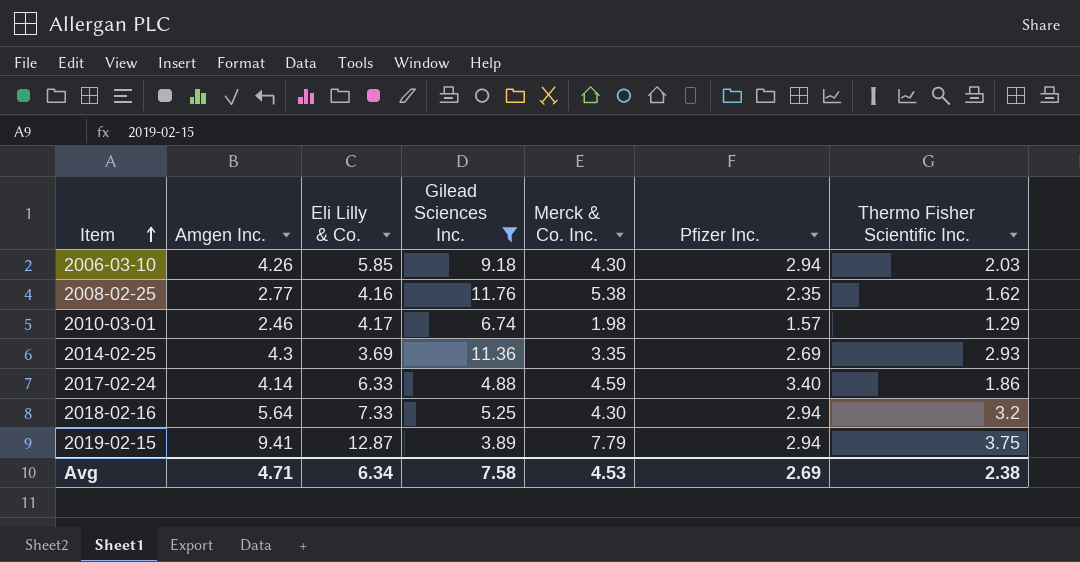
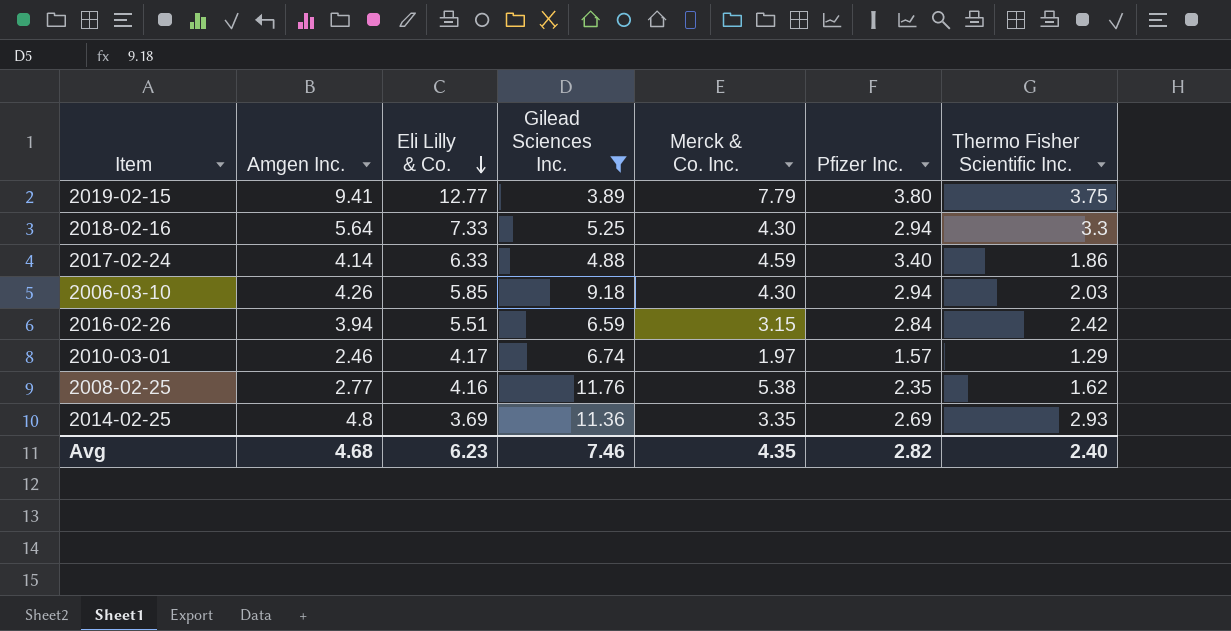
row order: Item ascending -> Eli Lilly & Co. descending
2019-02-15 | Eli Lilly & Co.: 12.87 -> 12.77
2019-02-15 | Pfizer Inc.: 2.94 -> 3.80
2018-02-16 | Thermo Fisher Scientific Inc.: 3.2 -> 3.3
row 2016-02-26: none -> 3.94 | 5.51 | 6.59 | 3.15 | 2.84 | 2.42
2010-03-01 | Merck & Co. Inc.: 1.98 -> 1.97
2014-02-25 | Amgen Inc.: 4.3 -> 4.8
Avg | Amgen Inc.: 4.71 -> 4.68
Avg | Eli Lilly & Co.: 6.34 -> 6.23
Avg | Gilead Sciences Inc.: 7.58 -> 7.46
Avg | Merck & Co. Inc.: 4.53 -> 4.35
Avg | Pfizer Inc.: 2.69 -> 2.82
Avg | Thermo Fisher Scientific Inc.: 2.38 -> 2.40

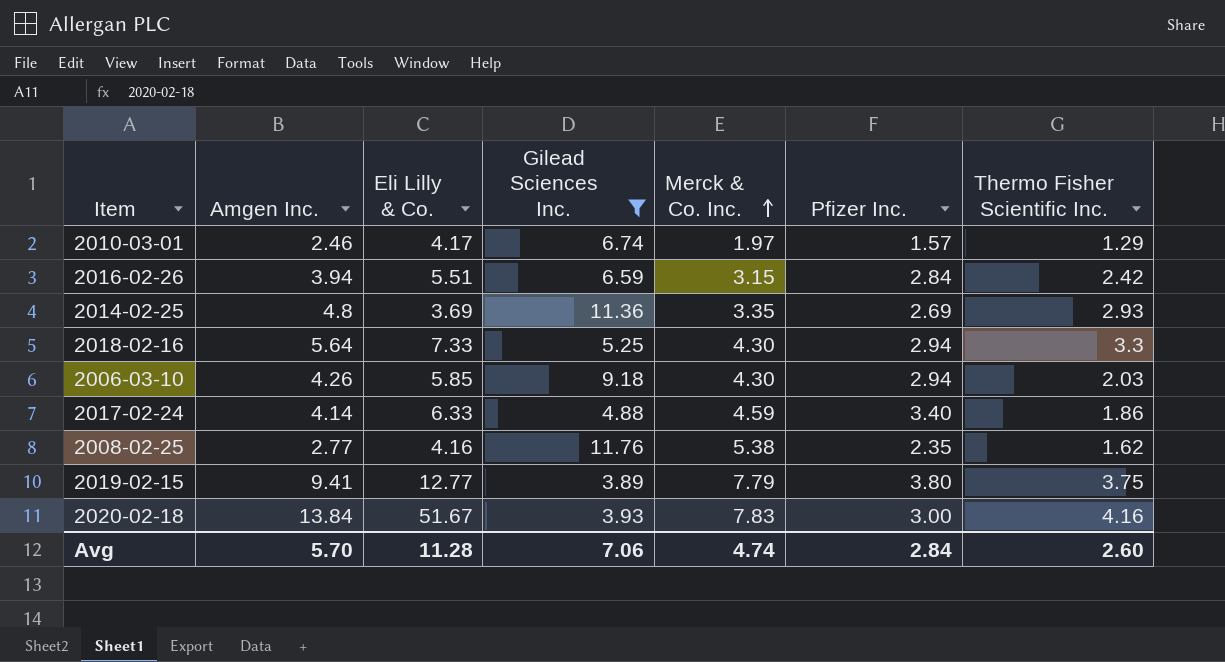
row order: Eli Lilly & Co. descending -> Merck & Co. Inc. ascending
row 2020-02-18: none -> 13.84 | 51.67 | 3.93 | 7.83 | 3.00 | 4.16
Avg | Amgen Inc.: 4.68 -> 5.70
Avg | Eli Lilly & Co.: 6.23 -> 11.28
Avg | Gilead Sciences Inc.: 7.46 -> 7.06
Avg | Merck & Co. Inc.: 4.35 -> 4.74
Avg | Pfizer Inc.: 2.82 -> 2.84
Avg | Thermo Fisher Scientific Inc.: 2.40 -> 2.60

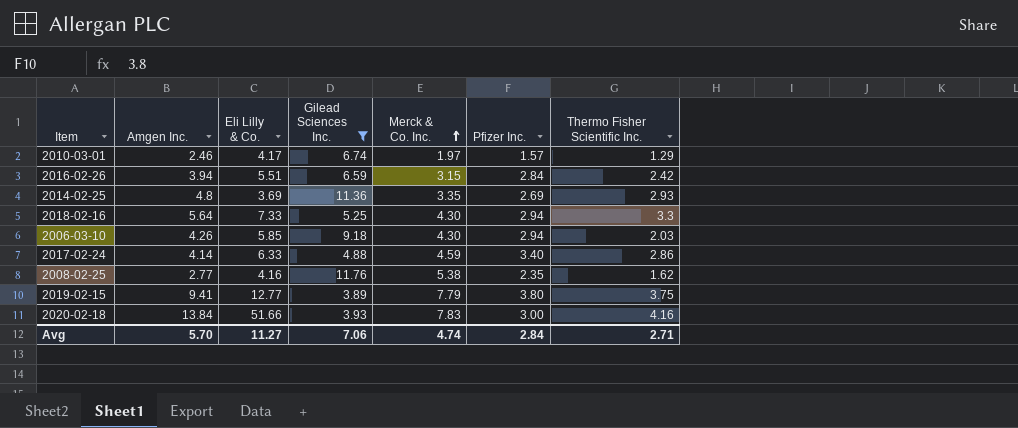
2017-02-24 | Thermo Fisher Scientific Inc.: 1.86 -> 2.86
2020-02-18 | Eli Lilly & Co.: 51.67 -> 51.66
Avg | Eli Lilly & Co.: 11.28 -> 11.27
Avg | Thermo Fisher Scientific Inc.: 2.60 -> 2.71

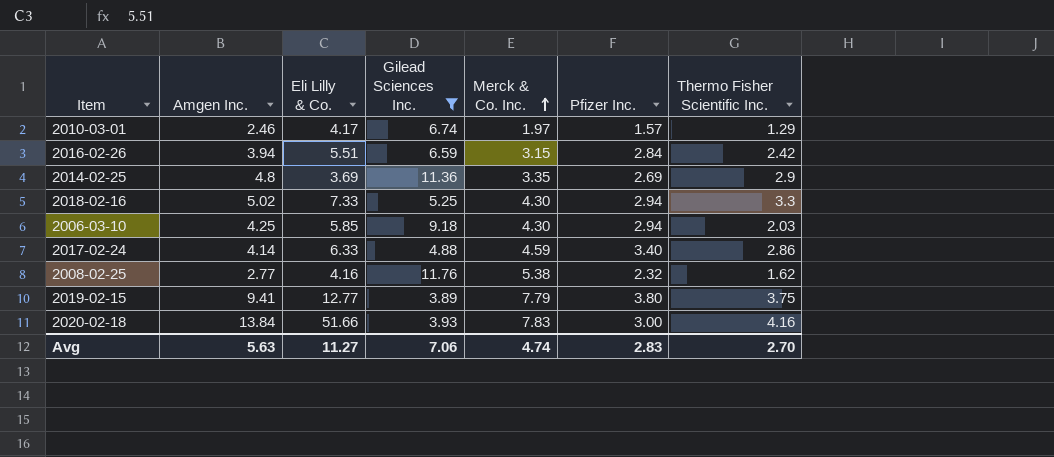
2014-02-25 | Thermo Fisher Scientific Inc.: 2.93 -> 2.9
2018-02-16 | Amgen Inc.: 5.64 -> 5.02
2006-03-10 | Amgen Inc.: 4.26 -> 4.25
2008-02-25 | Pfizer Inc.: 2.35 -> 2.32
Avg | Amgen Inc.: 5.70 -> 5.63
Avg | Pfizer Inc.: 2.84 -> 2.83
Avg | Thermo Fisher Scientific Inc.: 2.71 -> 2.70

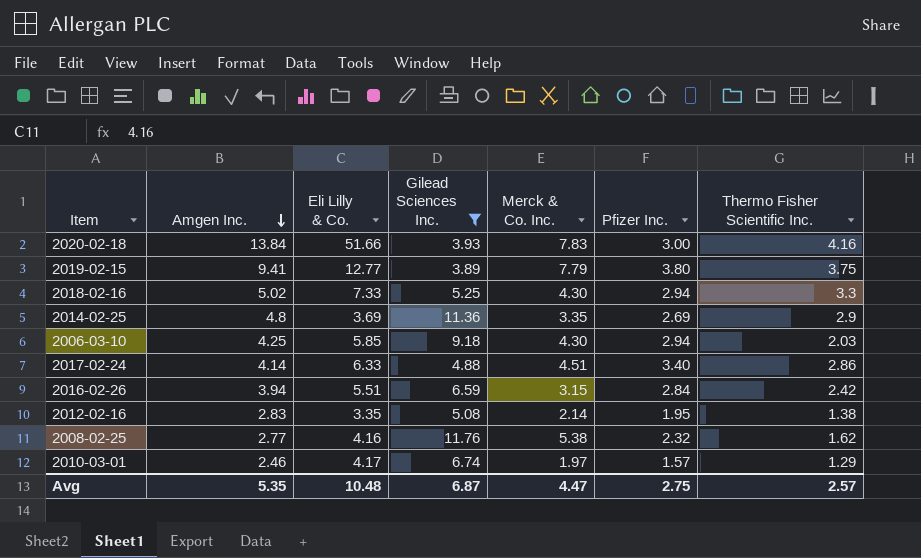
row order: Merck & Co. Inc. ascending -> Amgen Inc. descending
2017-02-24 | Merck & Co. Inc.: 4.59 -> 4.51
row 2012-02-16: none -> 2.83 | 3.35 | 5.08 | 2.14 | 1.95 | 1.38
Avg | Amgen Inc.: 5.63 -> 5.35
Avg | Eli Lilly & Co.: 11.27 -> 10.48
Avg | Gilead Sciences Inc.: 7.06 -> 6.87
Avg | Merck & Co. Inc.: 4.74 -> 4.47
Avg | Pfizer Inc.: 2.83 -> 2.75
Avg | Thermo Fisher Scientific Inc.: 2.70 -> 2.57

